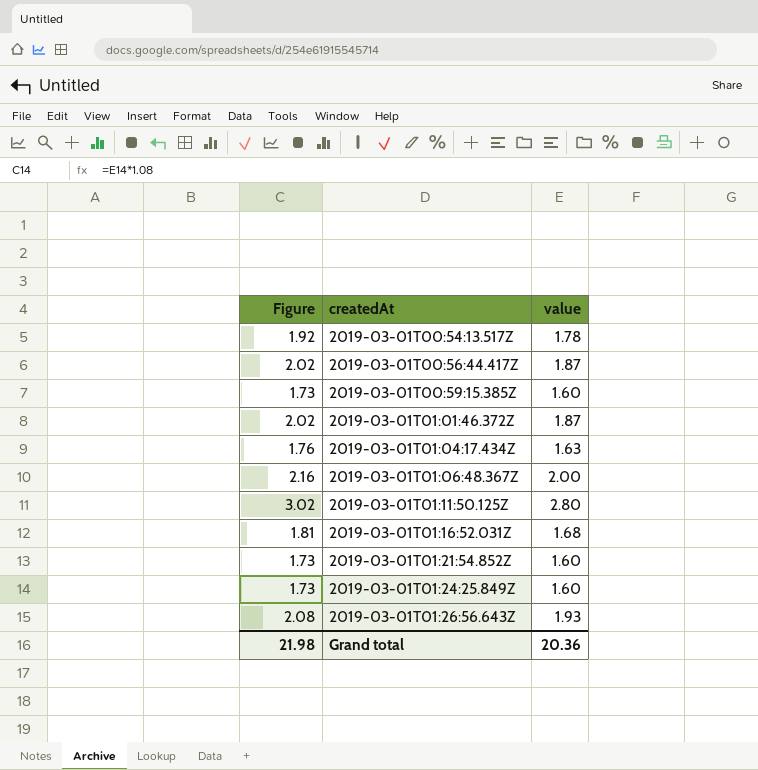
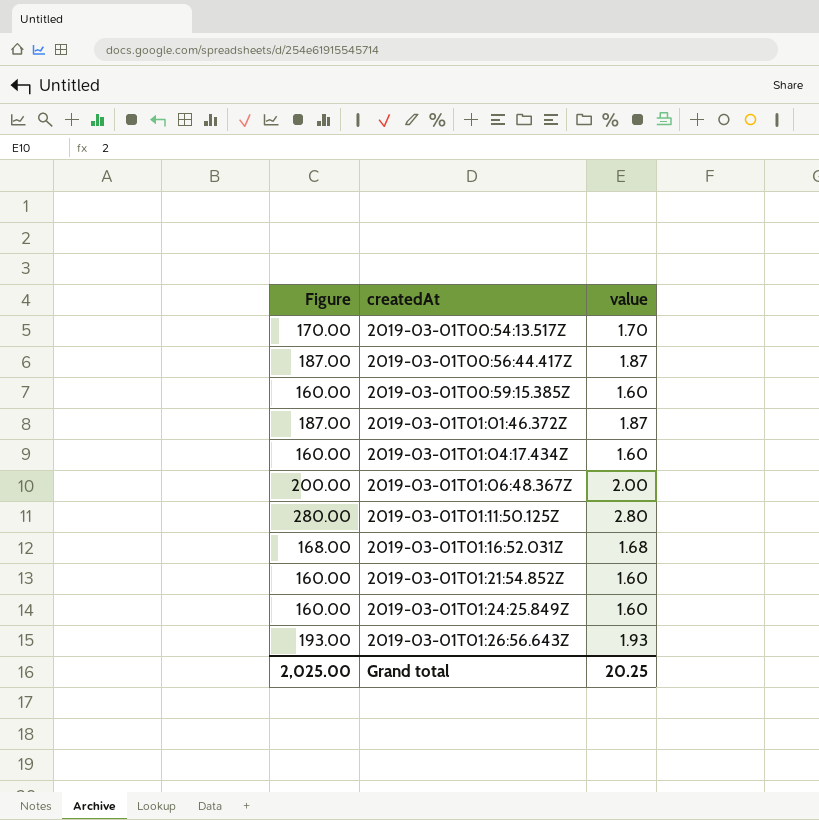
column Figure | formula: [value] * 1.08 -> [value] * 100
2019-03-01T00:54:13.517Z | value: 1.78 -> 1.70
2019-03-01T01:04:17.434Z | value: 1.63 -> 1.60
Grand total | Figure: 21.98 -> 2,025.00
Grand total | value: 20.36 -> 20.25

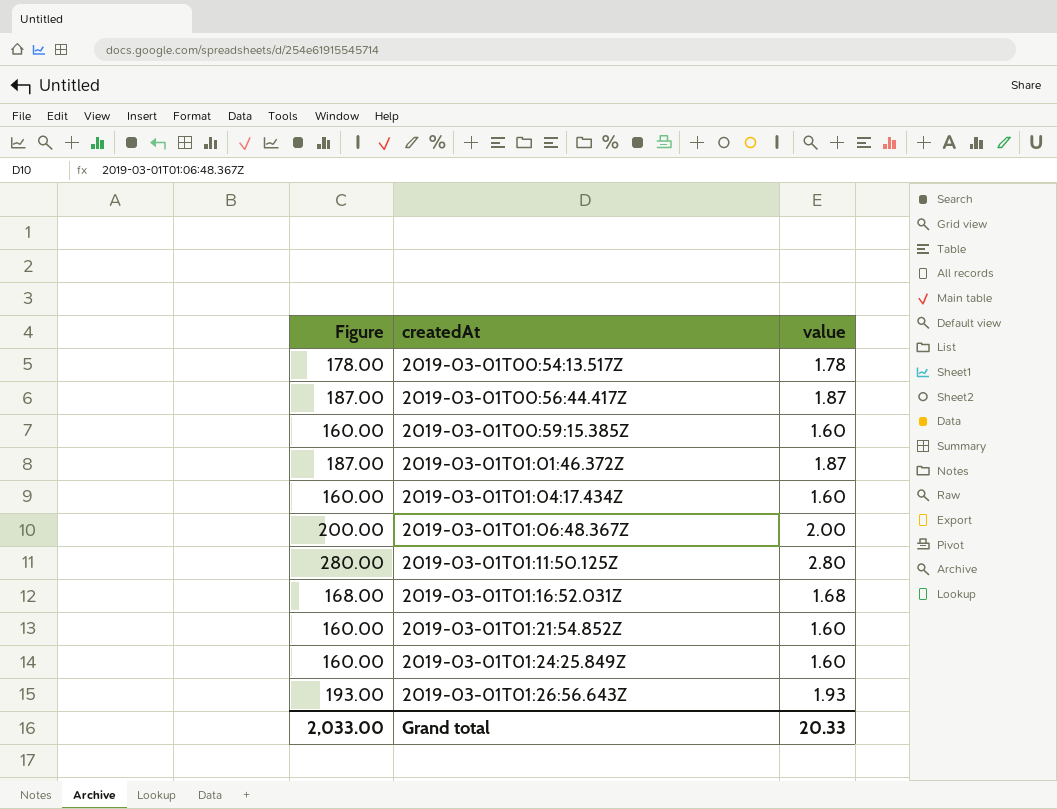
2019-03-01T00:54:13.517Z | Figure: 170.00 -> 178.00
2019-03-01T00:54:13.517Z | value: 1.70 -> 1.78
Grand total | Figure: 2,025.00 -> 2,033.00
Grand total | value: 20.25 -> 20.33

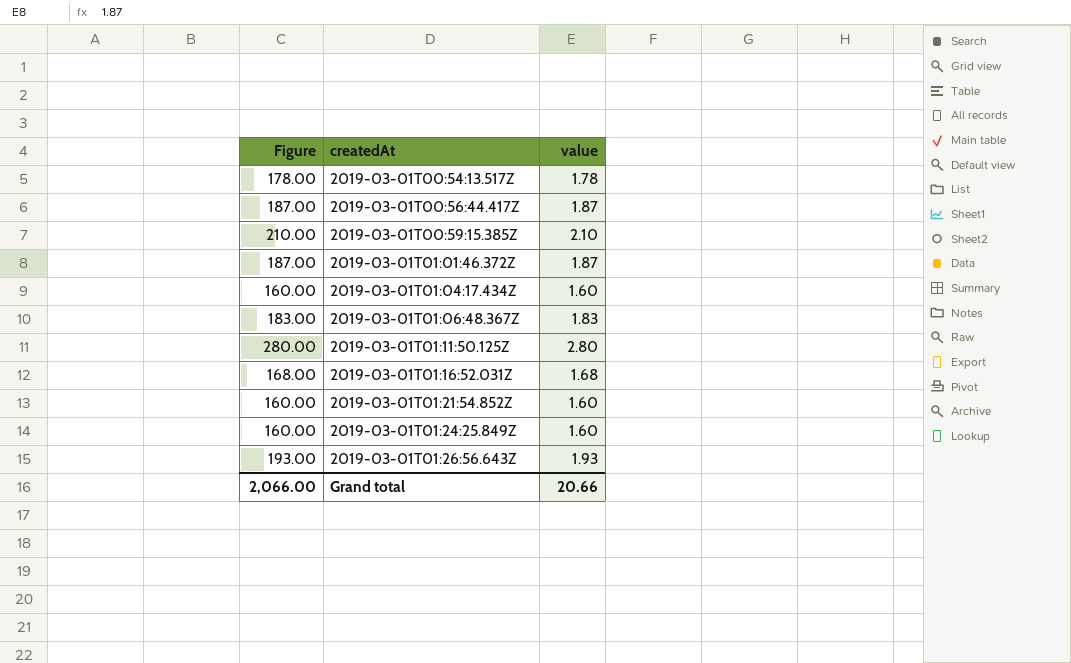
2019-03-01T00:59:15.385Z | Figure: 160.00 -> 210.00
2019-03-01T00:59:15.385Z | value: 1.60 -> 2.10
2019-03-01T01:06:48.367Z | Figure: 200.00 -> 183.00
2019-03-01T01:06:48.367Z | value: 2.00 -> 1.83
Grand total | Figure: 2,033.00 -> 2,066.00
Grand total | value: 20.33 -> 20.66

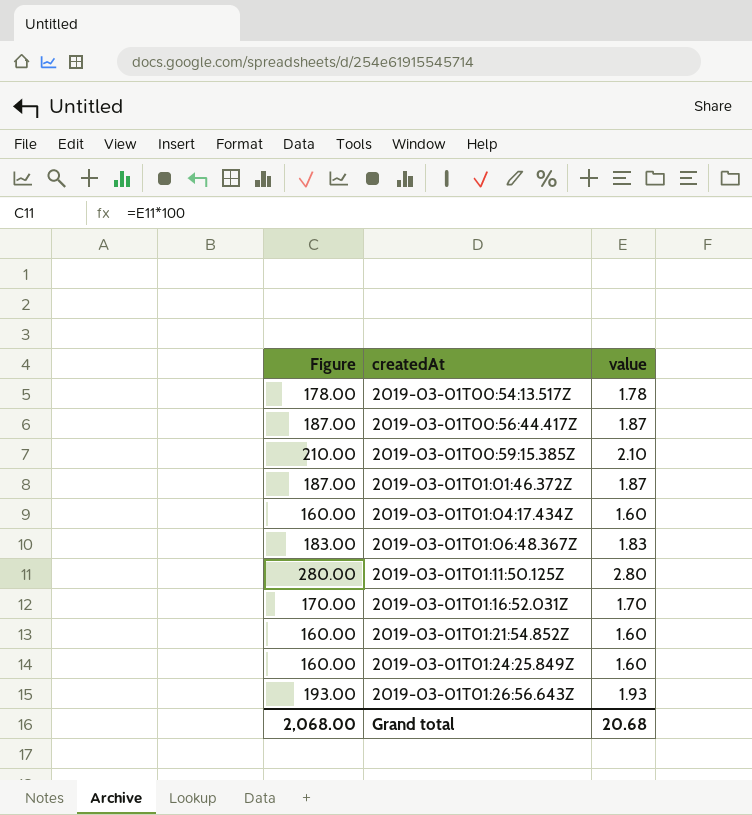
2019-03-01T01:16:52.031Z | Figure: 168.00 -> 170.00
2019-03-01T01:16:52.031Z | value: 1.68 -> 1.70
Grand total | Figure: 2,066.00 -> 2,068.00
Grand total | value: 20.66 -> 20.68

